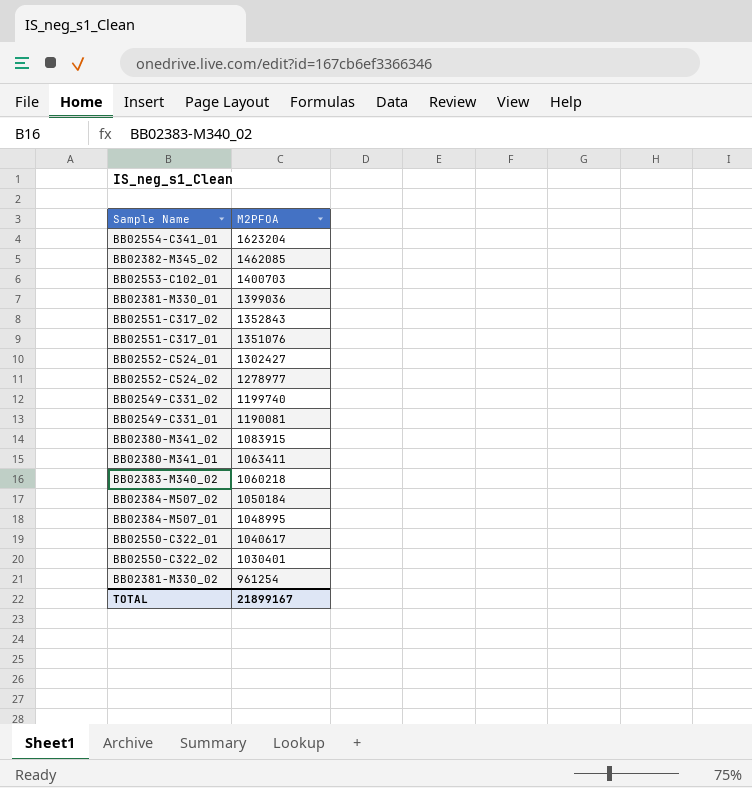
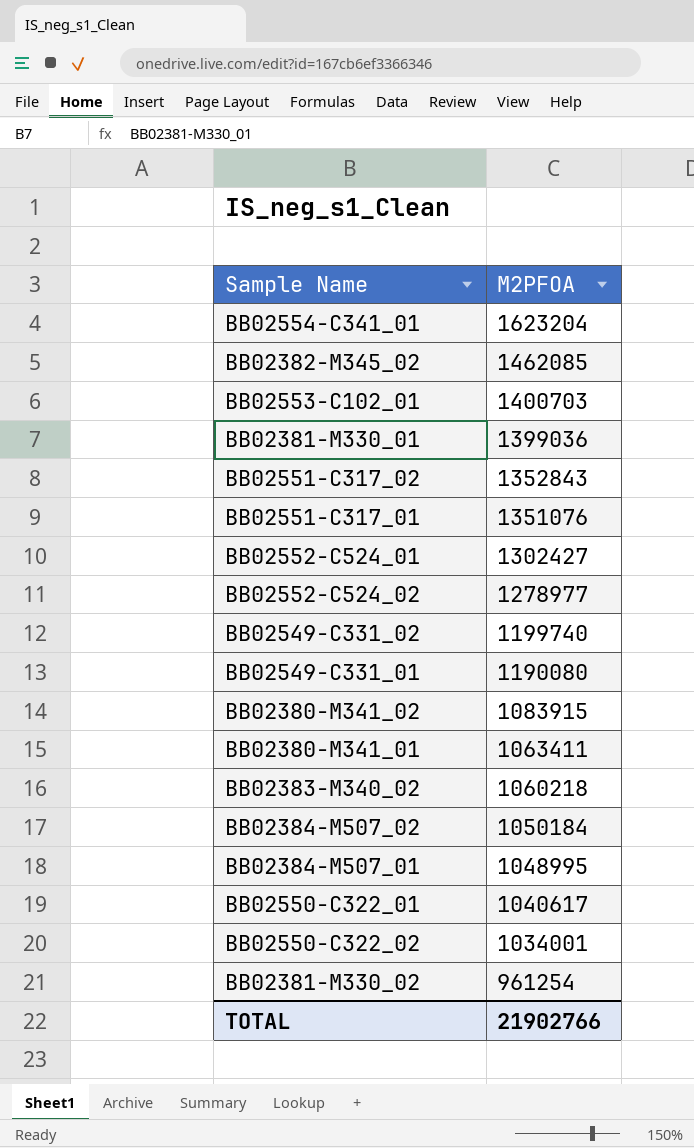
BB02549-C331_01 | M2PFOA: 1190081 -> 1190080
BB02550-C322_02 | M2PFOA: 1030401 -> 1034001
TOTAL | M2PFOA: 21899167 -> 21902766

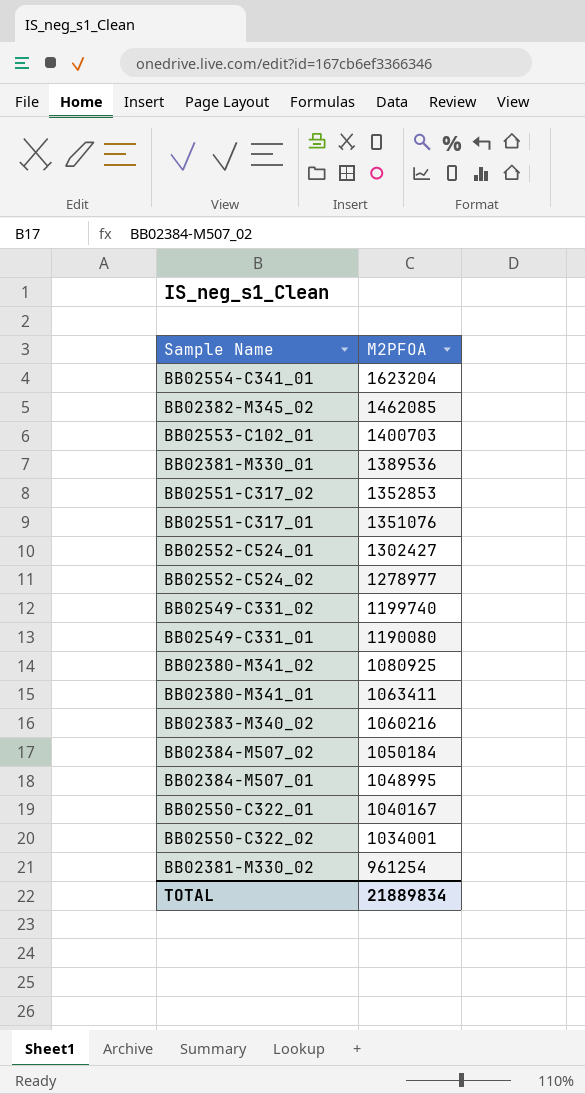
BB02381-M330_01 | M2PFOA: 1399036 -> 1389536
BB02551-C317_02 | M2PFOA: 1352843 -> 1352853
BB02380-M341_02 | M2PFOA: 1083915 -> 1080925
BB02383-M340_02 | M2PFOA: 1060218 -> 1060216
BB02550-C322_01 | M2PFOA: 1040617 -> 1040167
TOTAL | M2PFOA: 21902766 -> 21889834

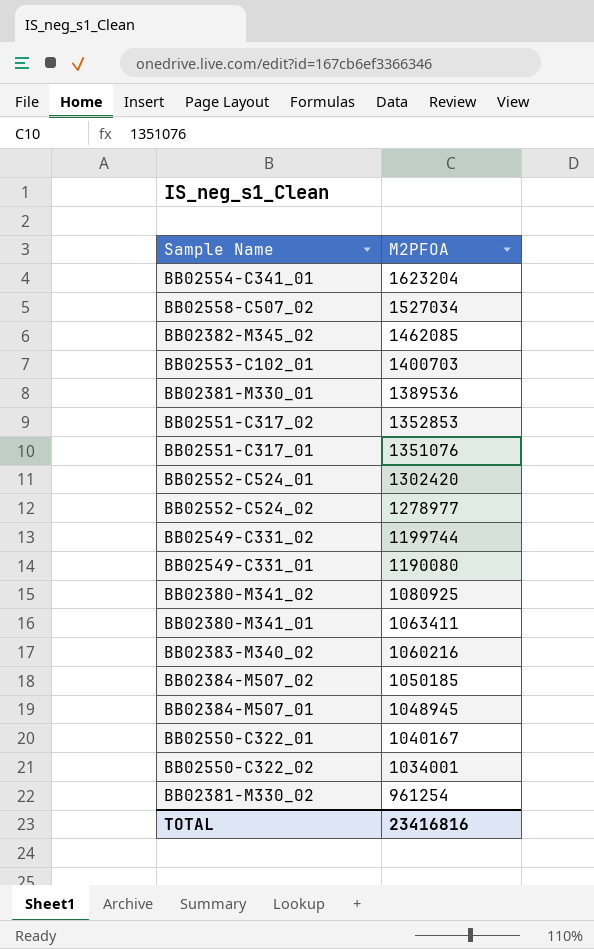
row BB02558-C507_02: none -> 1527034
BB02552-C524_01 | M2PFOA: 1302427 -> 1302420
BB02549-C331_02 | M2PFOA: 1199740 -> 1199744
BB02384-M507_02 | M2PFOA: 1050184 -> 1050185
BB02384-M507_01 | M2PFOA: 1048995 -> 1048945
TOTAL | M2PFOA: 21889834 -> 23416816

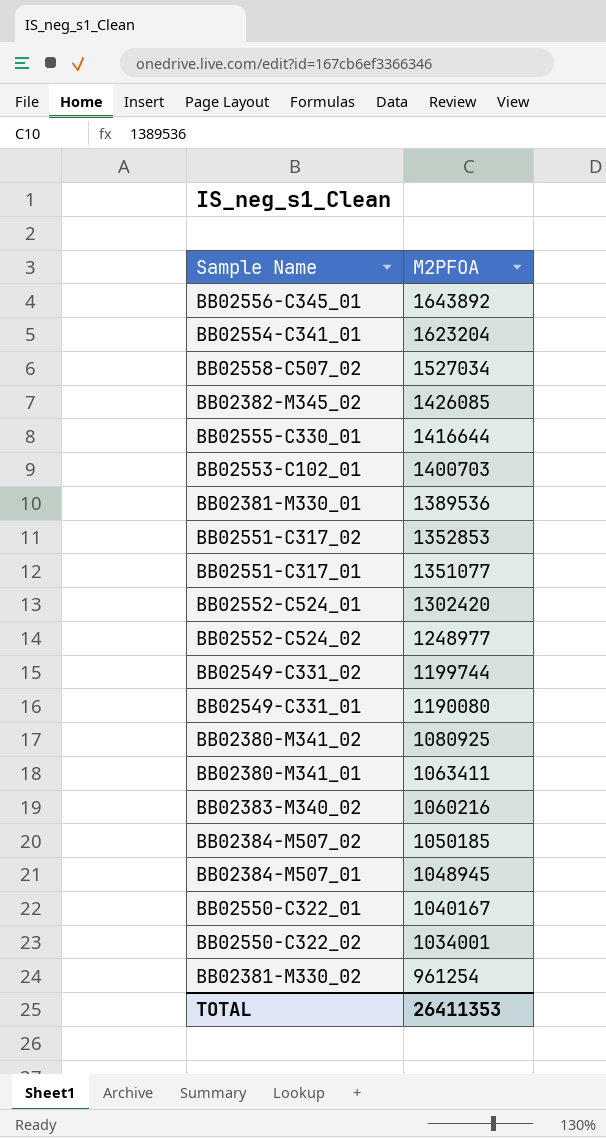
row BB02556-C345_01: none -> 1643892
BB02382-M345_02 | M2PFOA: 1462085 -> 1426085
row BB02555-C330_01: none -> 1416644
BB02551-C317_01 | M2PFOA: 1351076 -> 1351077
BB02552-C524_02 | M2PFOA: 1278977 -> 1248977
TOTAL | M2PFOA: 23416816 -> 26411353

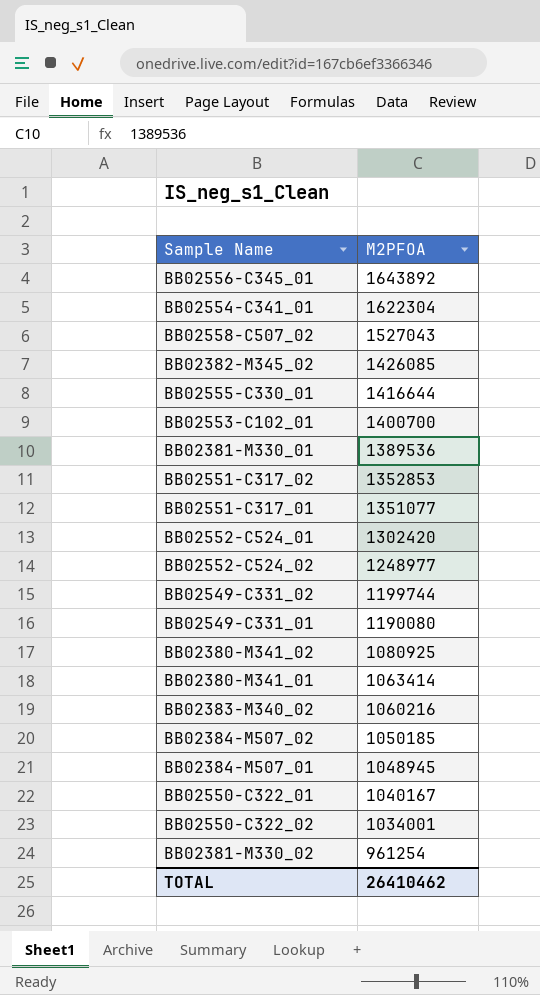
BB02554-C341_01 | M2PFOA: 1623204 -> 1622304
BB02558-C507_02 | M2PFOA: 1527034 -> 1527043
BB02553-C102_01 | M2PFOA: 1400703 -> 1400700
BB02380-M341_01 | M2PFOA: 1063411 -> 1063414
TOTAL | M2PFOA: 26411353 -> 26410462

